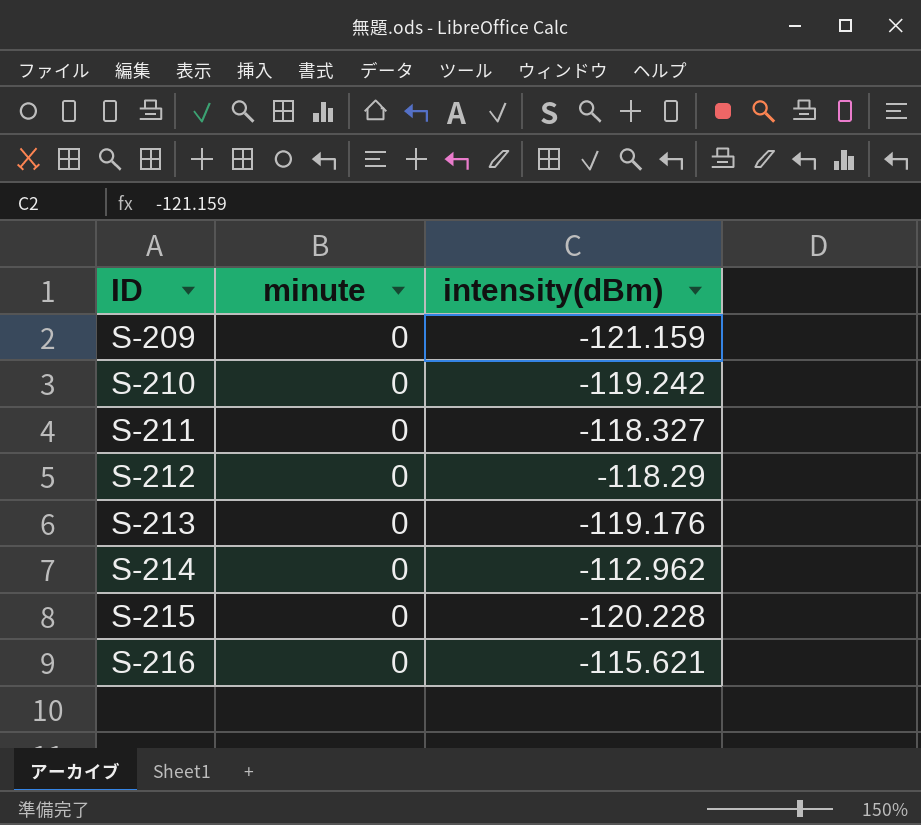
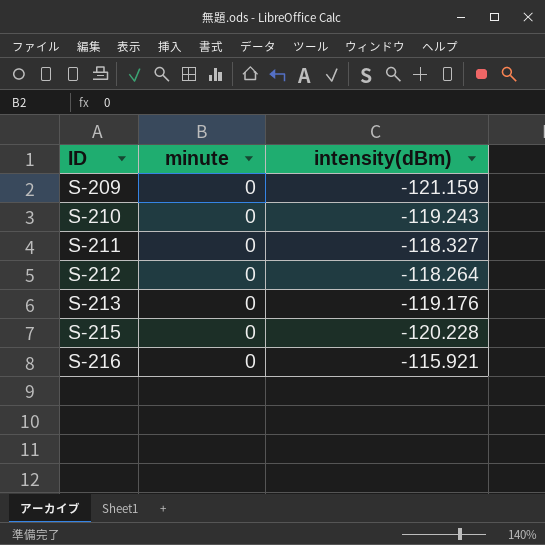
row S-214: 0 | -112.962 -> none
S-210 | intensity(dBm): -119.242 -> -119.243
S-212 | intensity(dBm): -118.29 -> -118.264
S-216 | intensity(dBm): -115.621 -> -115.921

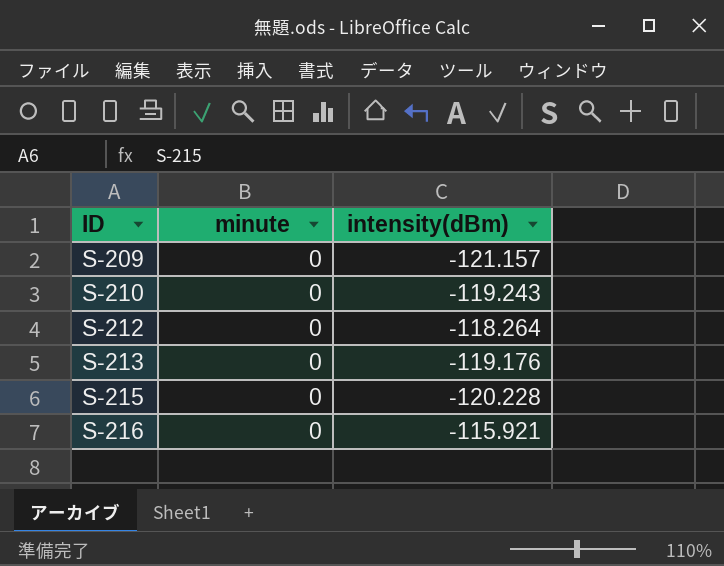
row S-211: 0 | -118.327 -> none
S-209 | intensity(dBm): -121.159 -> -121.157

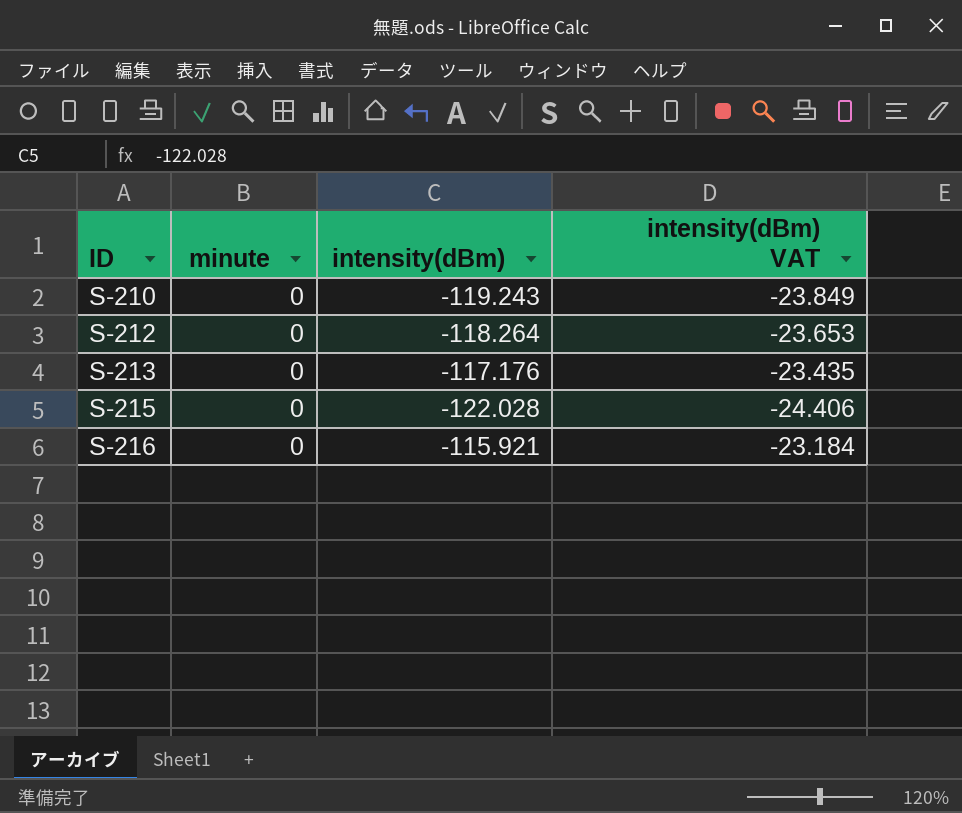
column intensity(dBm) VAT | formula: none -> [intensity(dBm)] * 0.2
row S-209: 0 | -121.157 -> none
S-213 | intensity(dBm): -119.176 -> -117.176
S-215 | intensity(dBm): -120.228 -> -122.028

